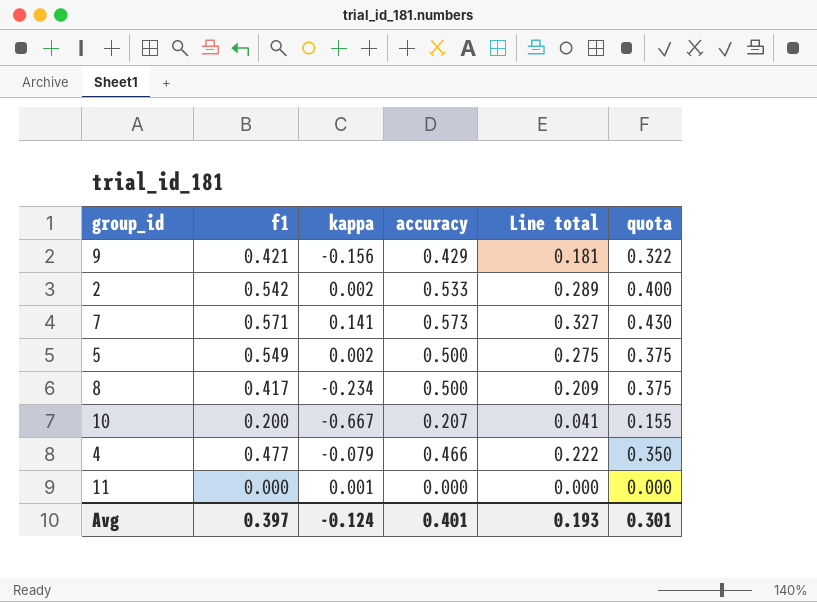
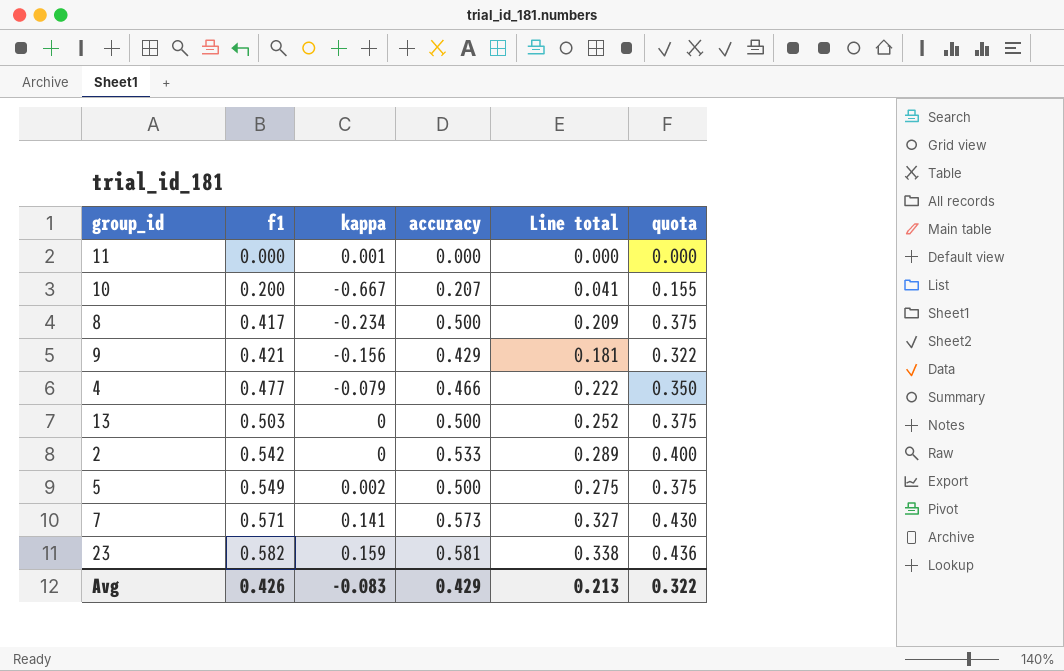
row order: none -> f1 ascending
row 13: none -> 0.503 | 0 | 0.500 | 0.252 | 0.375
2 | kappa: 0.002 -> 0
row 23: none -> 0.582 | 0.159 | 0.581 | 0.338 | 0.436
Avg | f1: 0.397 -> 0.426
Avg | kappa: -0.124 -> -0.083
Avg | accuracy: 0.401 -> 0.429
Avg | Line total: 0.193 -> 0.213
Avg | quota: 0.301 -> 0.322

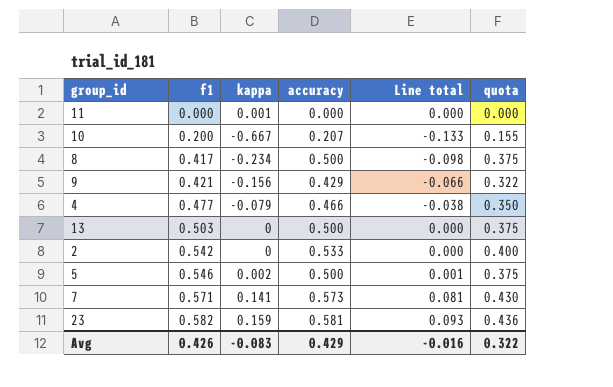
column Line total | formula: [f1] * [accuracy] -> [f1] * [kappa]
5 | f1: 0.549 -> 0.546
Avg | Line total: 0.213 -> -0.016

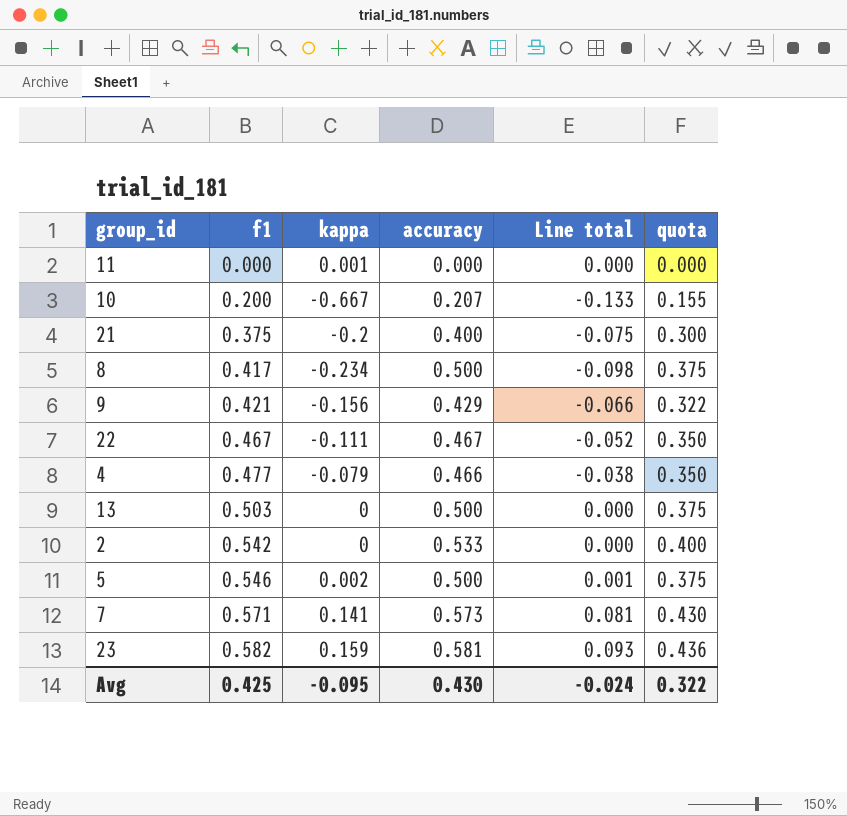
row 21: none -> 0.375 | -0.2 | 0.400 | -0.075 | 0.300
row 22: none -> 0.467 | -0.111 | 0.467 | -0.052 | 0.350
Avg | f1: 0.426 -> 0.425
Avg | kappa: -0.083 -> -0.095
Avg | accuracy: 0.429 -> 0.430
Avg | Line total: -0.016 -> -0.024

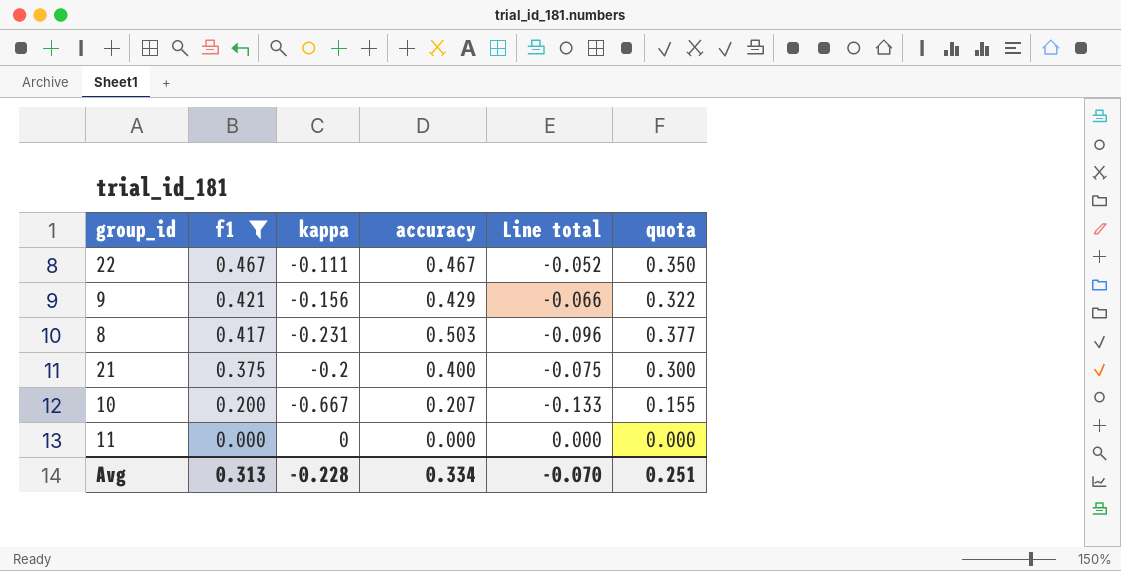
filter: none -> f1 <= 0.467
row order: f1 ascending -> f1 descending
8 | kappa: -0.234 -> -0.231
8 | accuracy: 0.500 -> 0.503
8 | Line total: -0.098 -> -0.096
8 | quota: 0.375 -> 0.377
11 | kappa: 0.001 -> 0
Avg | f1: 0.425 -> 0.313
Avg | kappa: -0.095 -> -0.228
Avg | accuracy: 0.430 -> 0.334
Avg | Line total: -0.024 -> -0.070
Avg | quota: 0.322 -> 0.251

